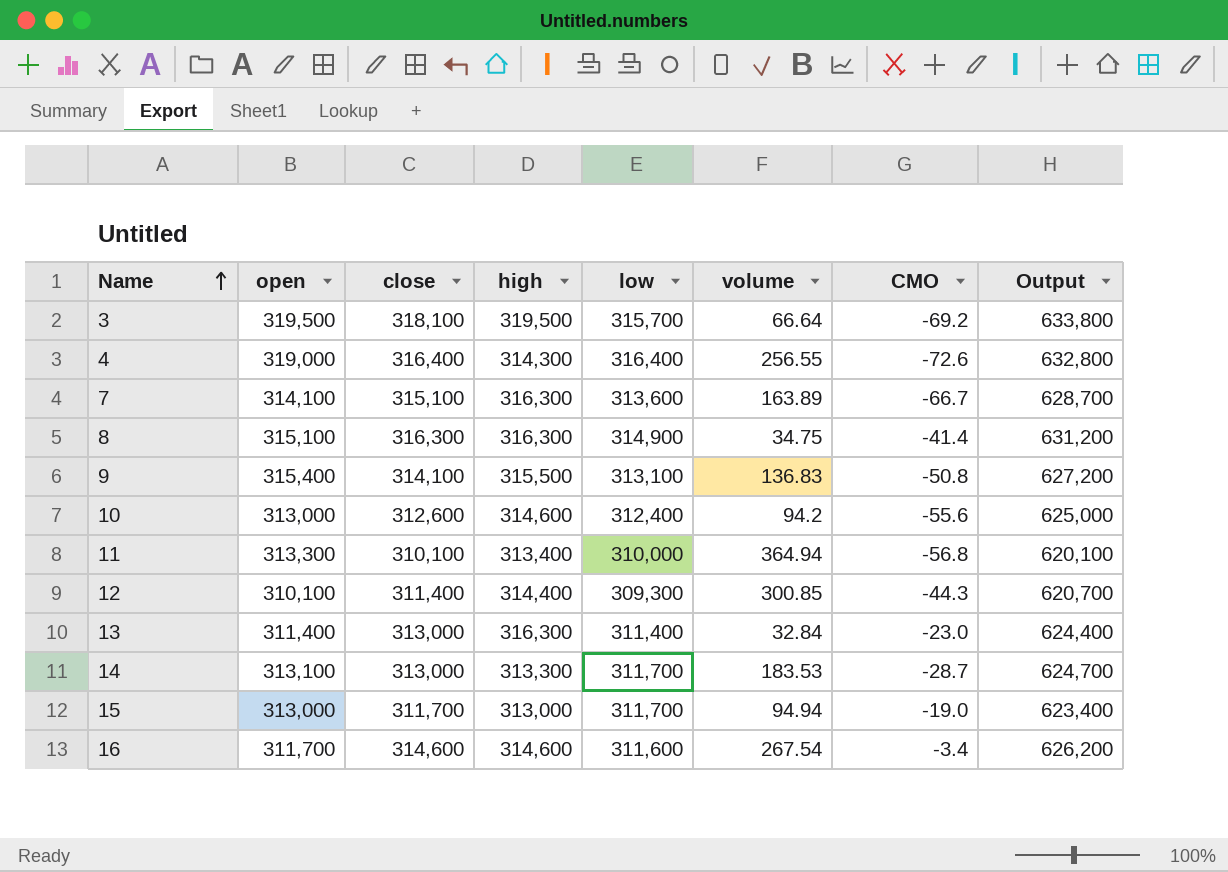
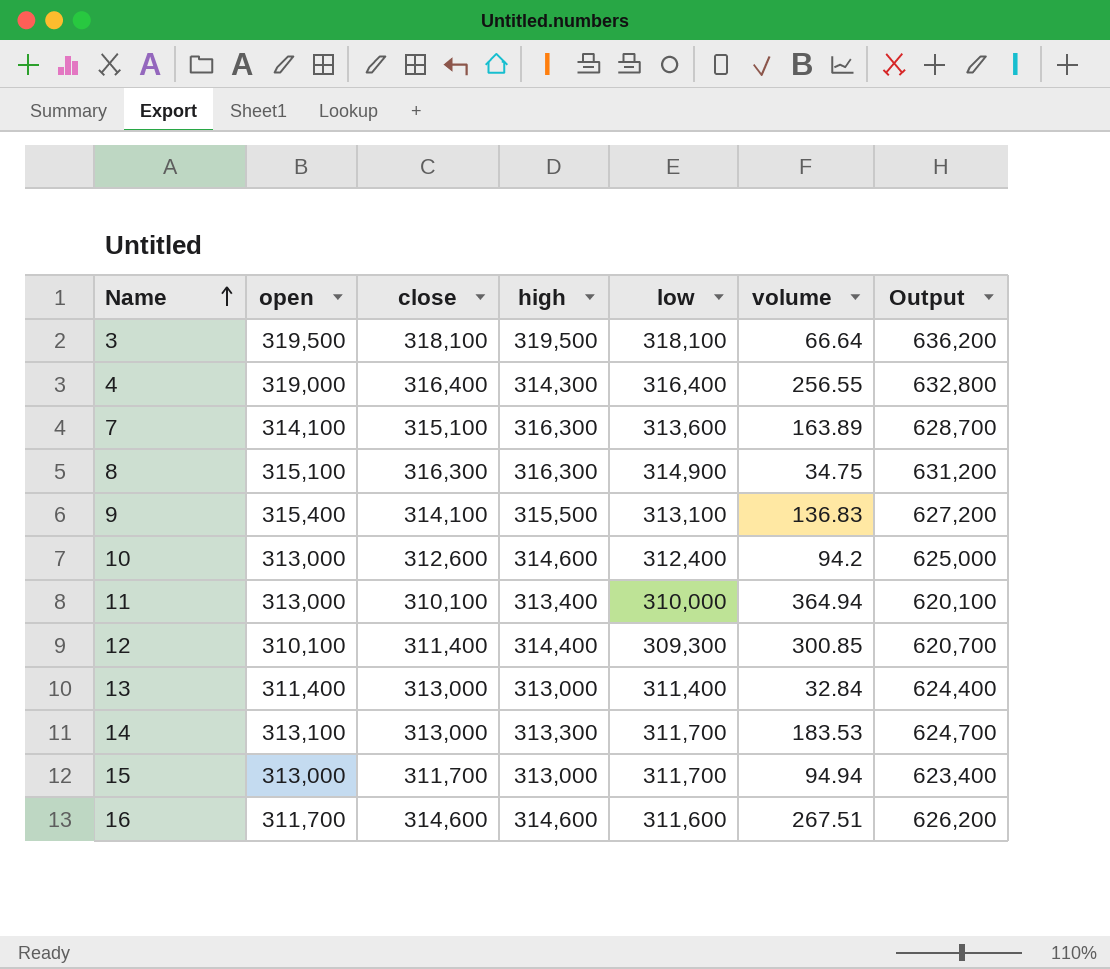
column CMO | position: 7 -> none
3 | low: 315,700 -> 318,100
3 | Output: 633,800 -> 636,200
11 | open: 313,300 -> 313,000
13 | high: 316,300 -> 313,000
16 | volume: 267.54 -> 267.51

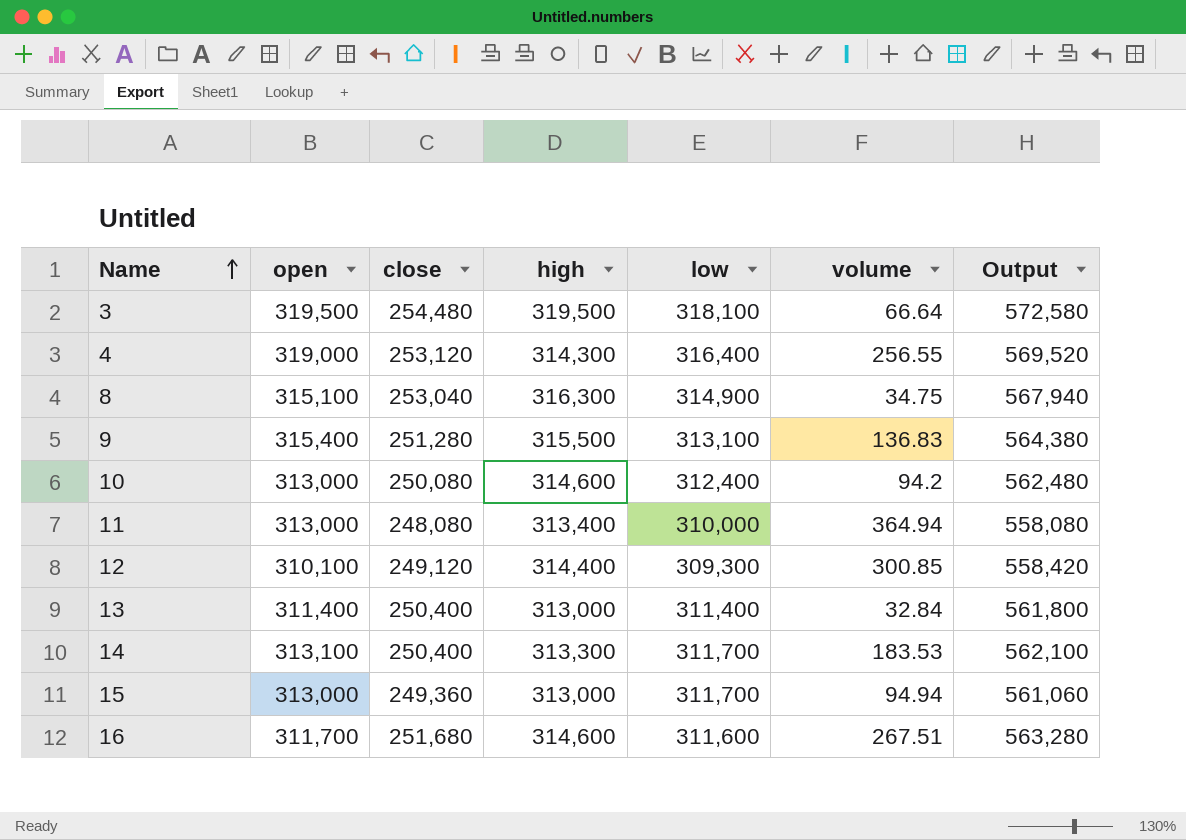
row 7: 314,100 | 315,100 | 316,300 | 313,600 | 163.89 | 628,700 -> none
3 | close: 318,100 -> 254,480
3 | Output: 636,200 -> 572,580
4 | close: 316,400 -> 253,120
4 | Output: 632,800 -> 569,520
8 | close: 316,300 -> 253,040
8 | Output: 631,200 -> 567,940
9 | close: 314,100 -> 251,280
9 | Output: 627,200 -> 564,380
10 | close: 312,600 -> 250,080
10 | Output: 625,000 -> 562,480
11 | close: 310,100 -> 248,080
11 | Output: 620,100 -> 558,080
12 | close: 311,400 -> 249,120
12 | Output: 620,700 -> 558,420
13 | close: 313,000 -> 250,400
13 | Output: 624,400 -> 561,800
14 | close: 313,000 -> 250,400
14 | Output: 624,700 -> 562,100
15 | close: 311,700 -> 249,360
15 | Output: 623,400 -> 561,060
16 | close: 314,600 -> 251,680
16 | Output: 626,200 -> 563,280

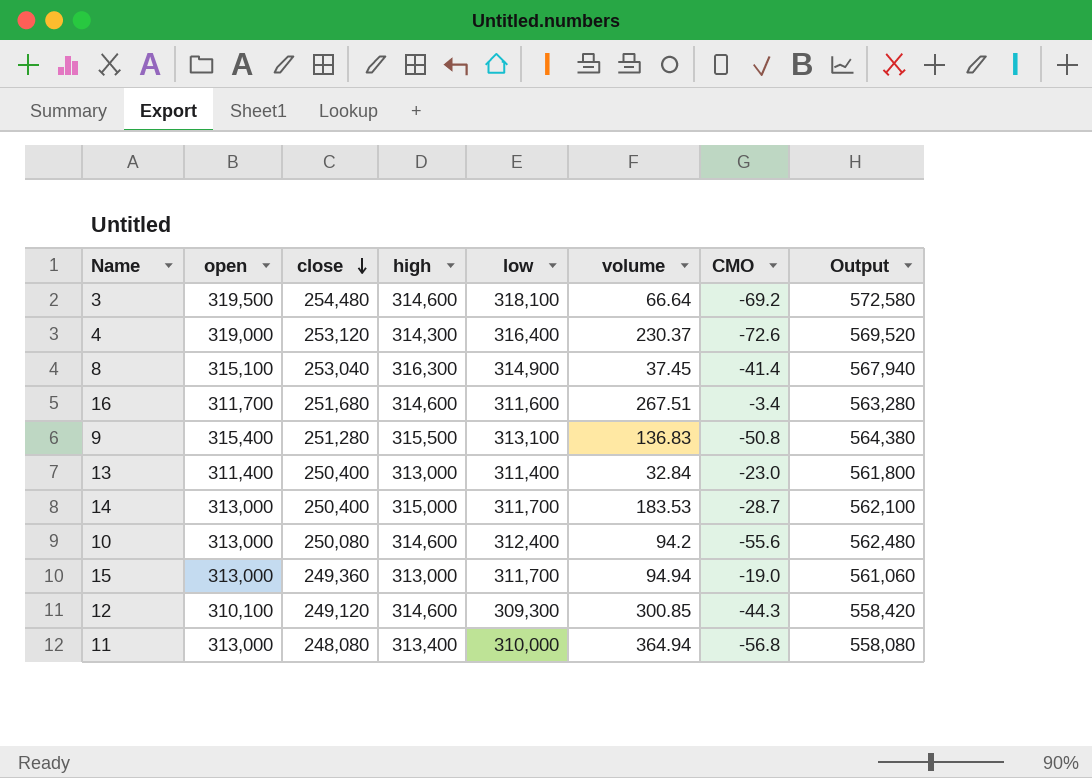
row order: Name ascending -> close descending
column CMO | position: none -> 7
3 | high: 319,500 -> 314,600
4 | volume: 256.55 -> 230.37
8 | volume: 34.75 -> 37.45
14 | open: 313,100 -> 313,000
14 | high: 313,300 -> 315,000
12 | high: 314,400 -> 314,600

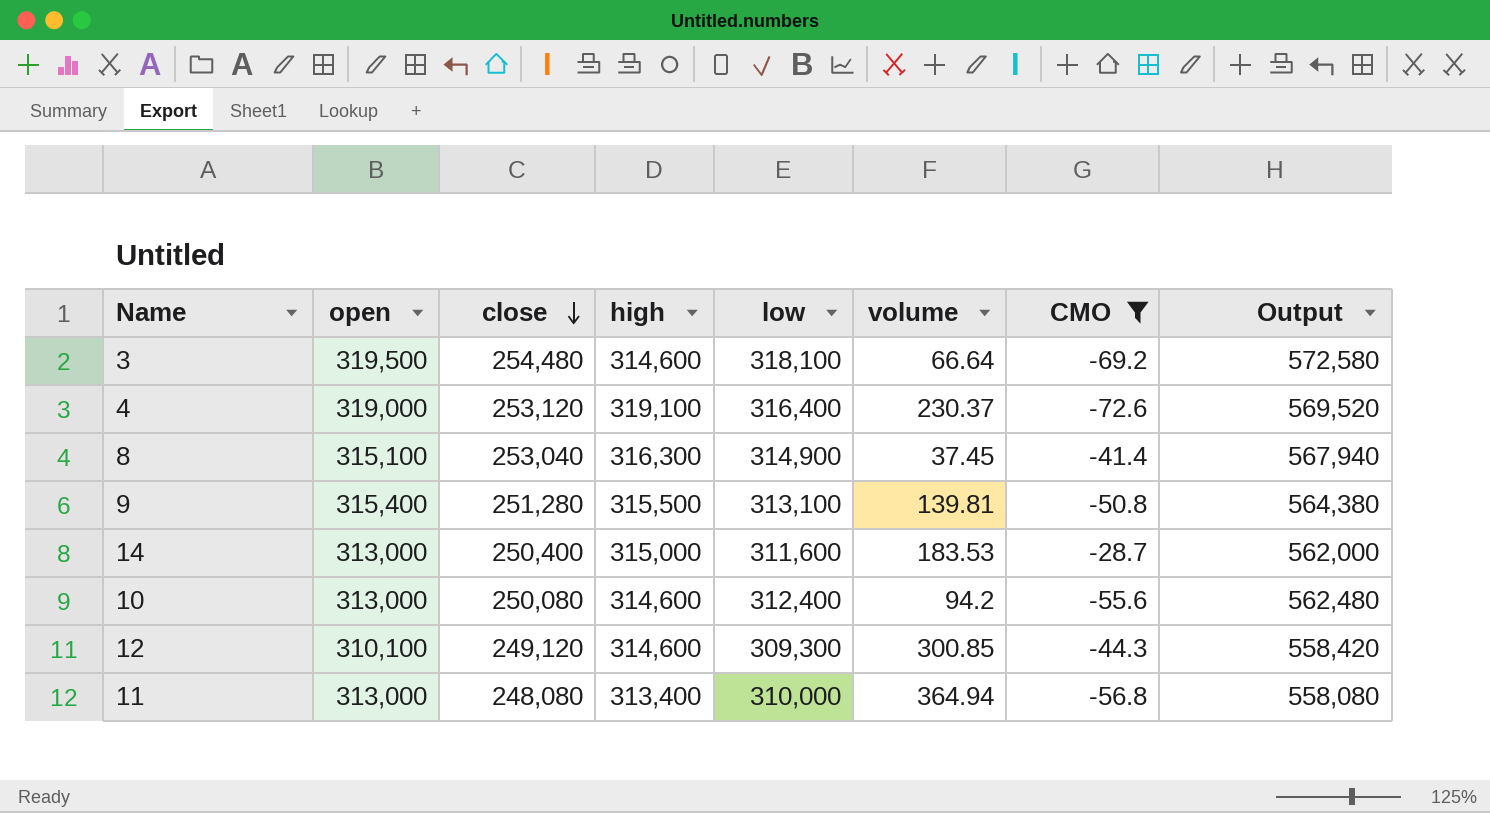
filter: none -> CMO <= -28.7
4 | high: 314,300 -> 319,100
9 | volume: 136.83 -> 139.81
14 | low: 311,700 -> 311,600
14 | Output: 562,100 -> 562,000

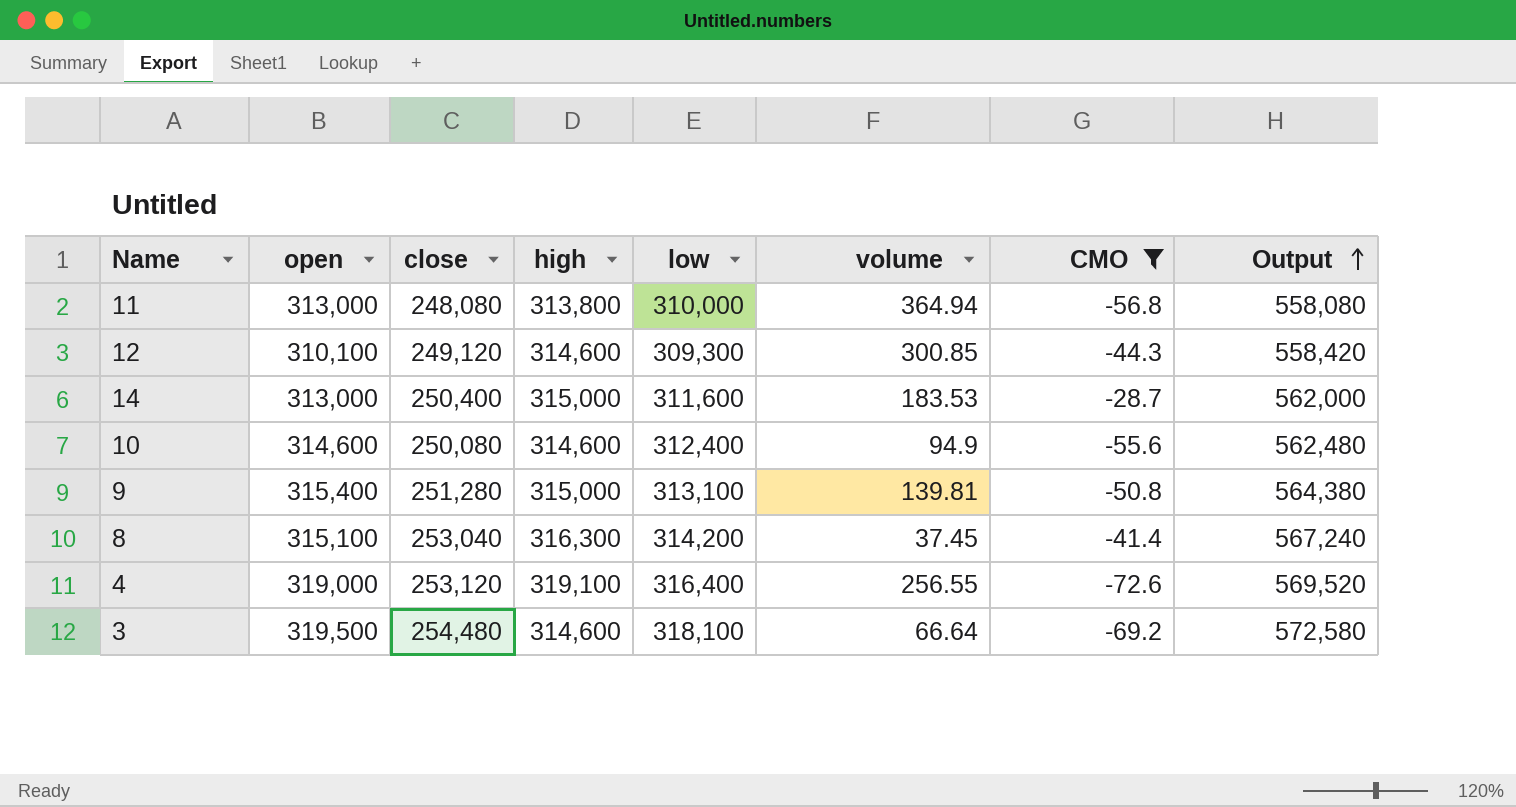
row order: close descending -> Output ascending
11 | high: 313,400 -> 313,800
10 | open: 313,000 -> 314,600
10 | volume: 94.2 -> 94.9
9 | high: 315,500 -> 315,000
8 | low: 314,900 -> 314,200
8 | Output: 567,940 -> 567,240
4 | volume: 230.37 -> 256.55

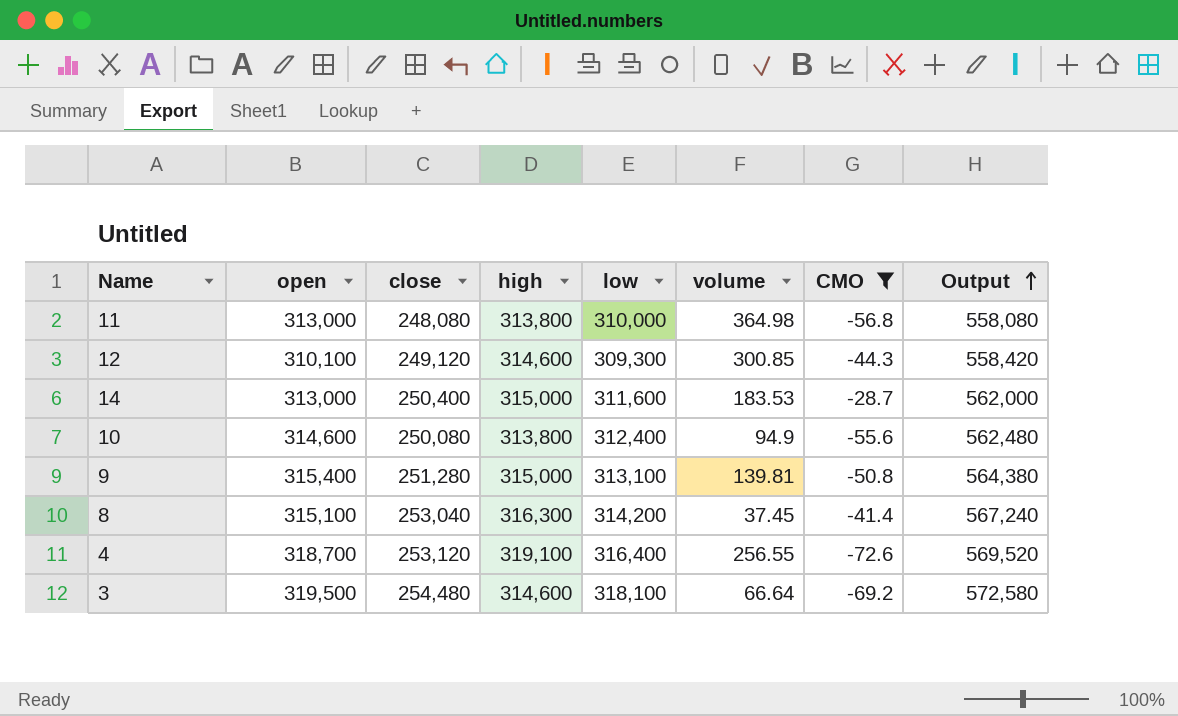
11 | volume: 364.94 -> 364.98
10 | high: 314,600 -> 313,800
4 | open: 319,000 -> 318,700

